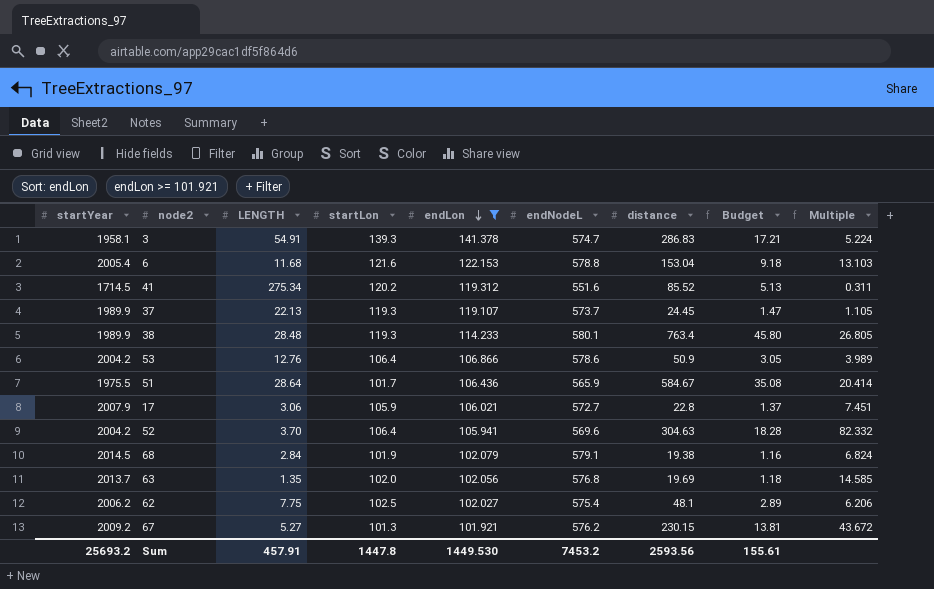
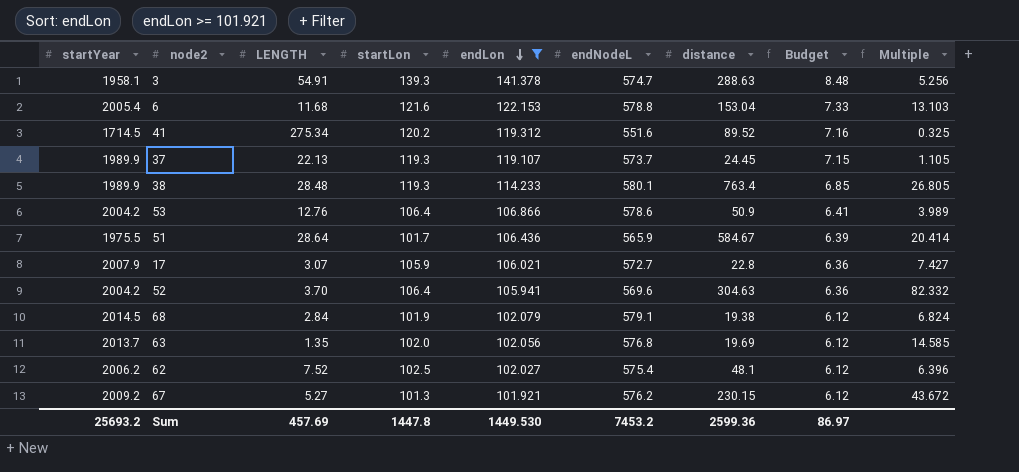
column Budget | formula: [distance] * 0.06 -> [endLon] * 0.06
3 | distance: 286.83 -> 288.63
3 | Multiple: 5.224 -> 5.256
41 | distance: 85.52 -> 89.52
41 | Multiple: 0.311 -> 0.325
17 | LENGTH: 3.06 -> 3.07
17 | Multiple: 7.451 -> 7.427
62 | LENGTH: 7.75 -> 7.52
62 | Multiple: 6.206 -> 6.396
Sum | LENGTH: 457.91 -> 457.69
Sum | distance: 2593.56 -> 2599.36
Sum | Budget: 155.61 -> 86.97

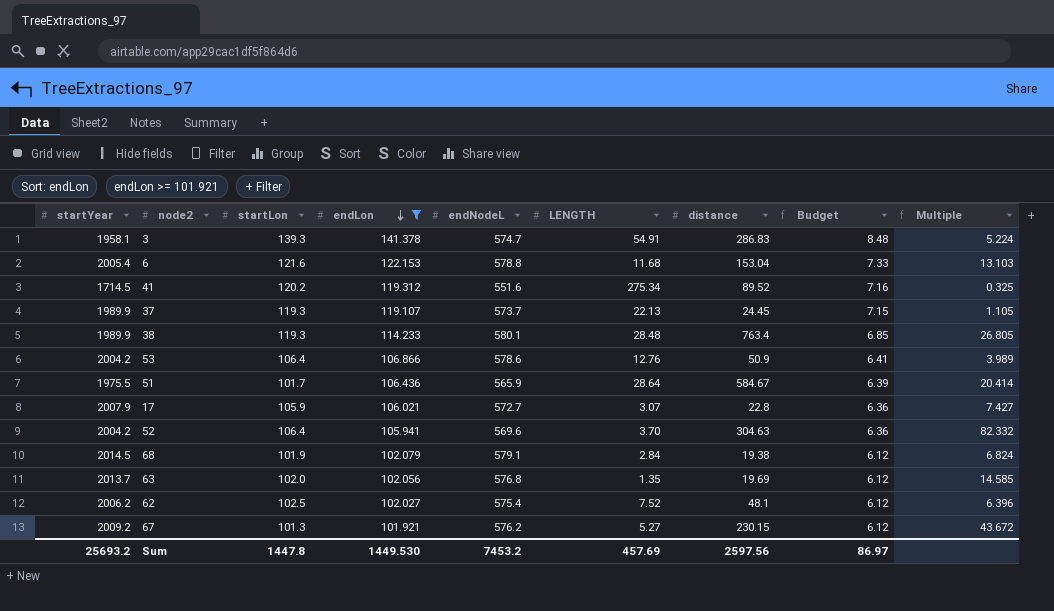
column LENGTH | position: 3 -> 6
3 | distance: 288.63 -> 286.83
3 | Multiple: 5.256 -> 5.224
Sum | distance: 2599.36 -> 2597.56

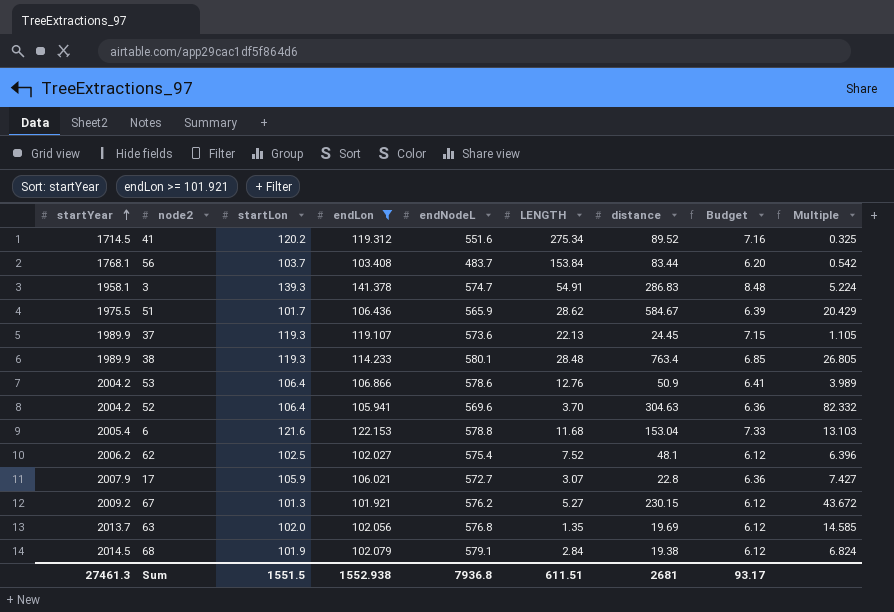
row order: endLon descending -> startYear ascending
row 56: none -> 1768.1 | 103.7 | 103.408 | 483.7 | 153.84 | 83.44 | 6.20 | 0.542
51 | LENGTH: 28.64 -> 28.62
51 | Multiple: 20.414 -> 20.429
37 | endNodeL: 573.7 -> 573.6
Sum | startYear: 25693.2 -> 27461.3
Sum | startLon: 1447.8 -> 1551.5
Sum | endLon: 1449.530 -> 1552.938
Sum | endNodeL: 7453.2 -> 7936.8
Sum | LENGTH: 457.69 -> 611.51
Sum | distance: 2597.56 -> 2681
Sum | Budget: 86.97 -> 93.17

